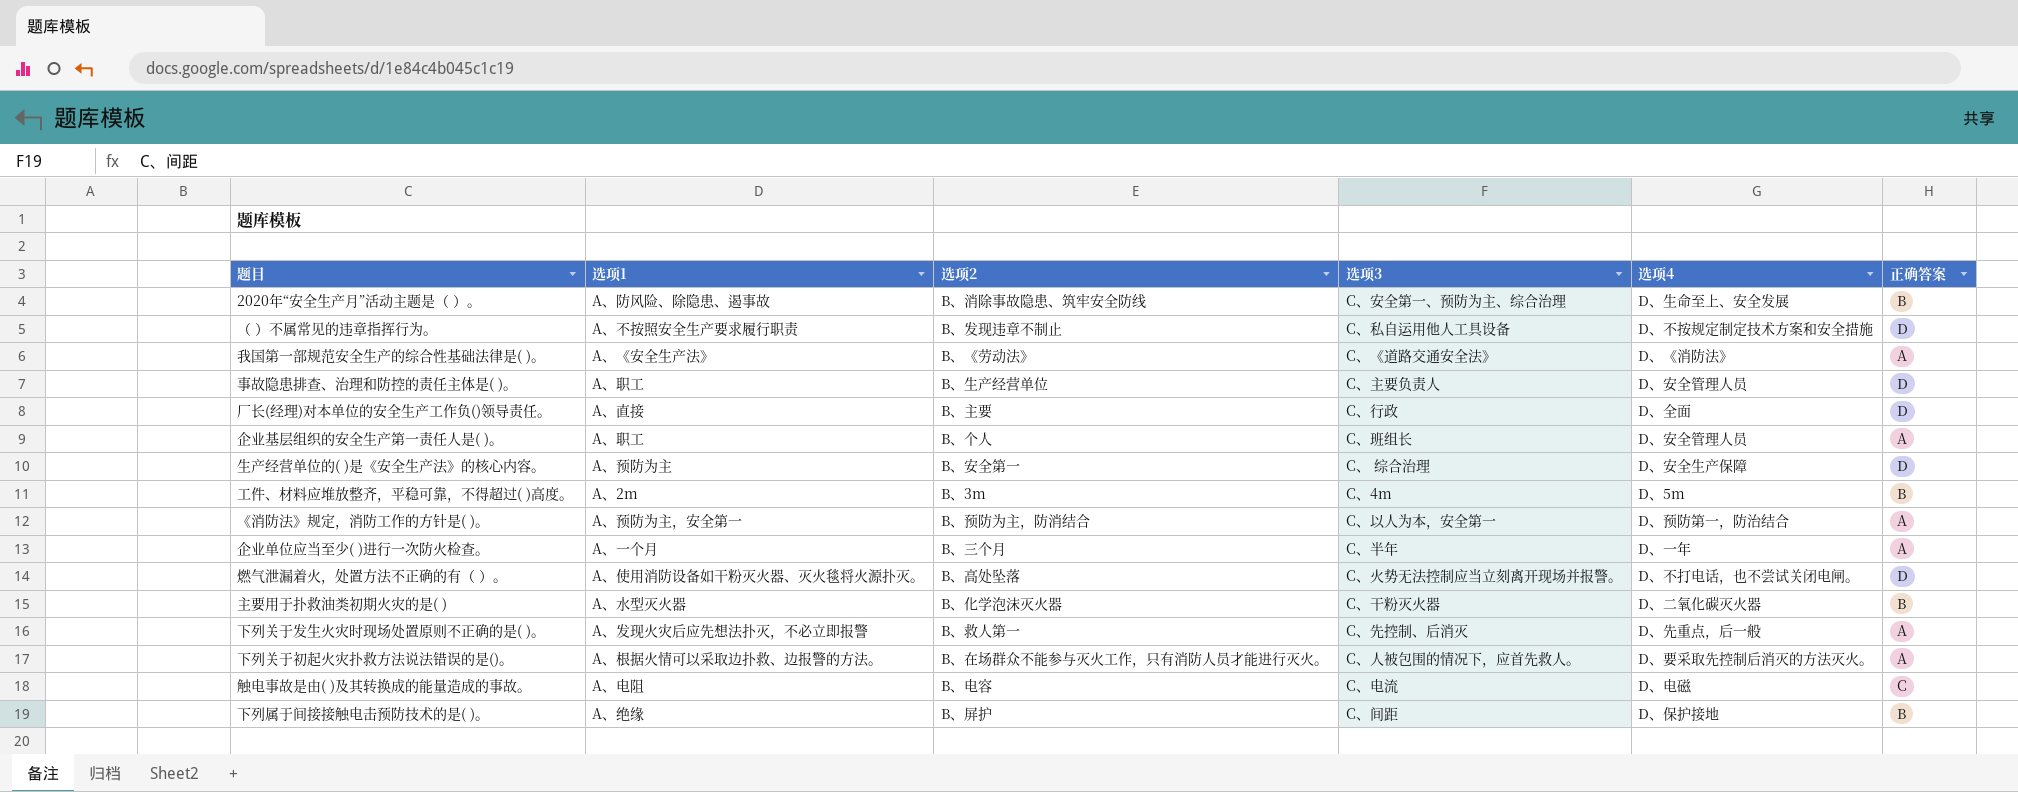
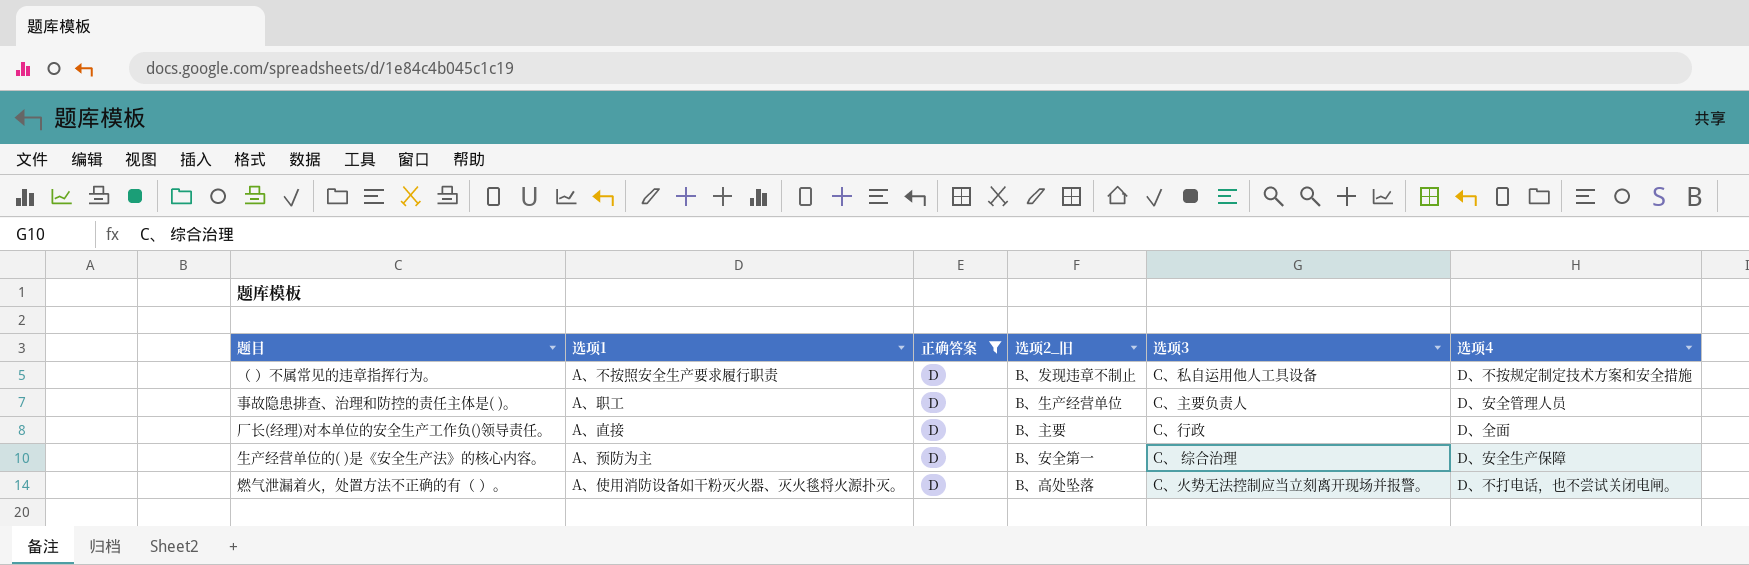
filter: none -> 正确答案 = D
column 正确答案 | position: 6 -> 3
column name: 选项2 -> 选项2_旧

